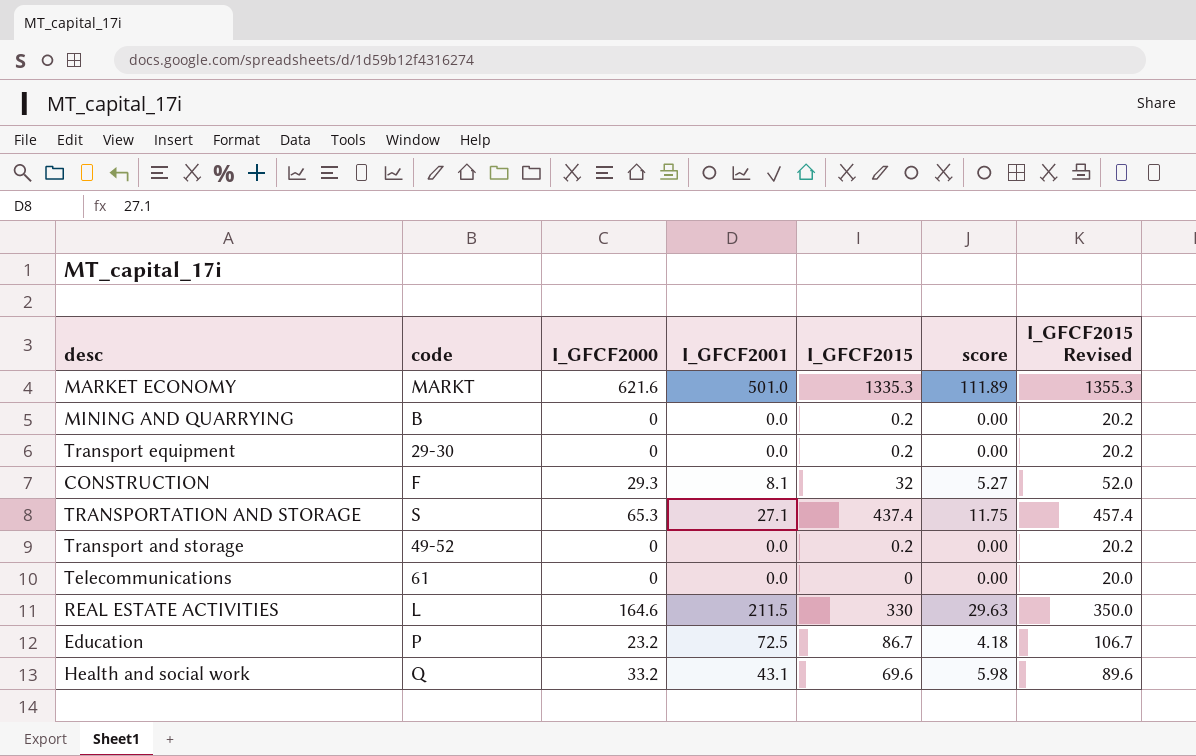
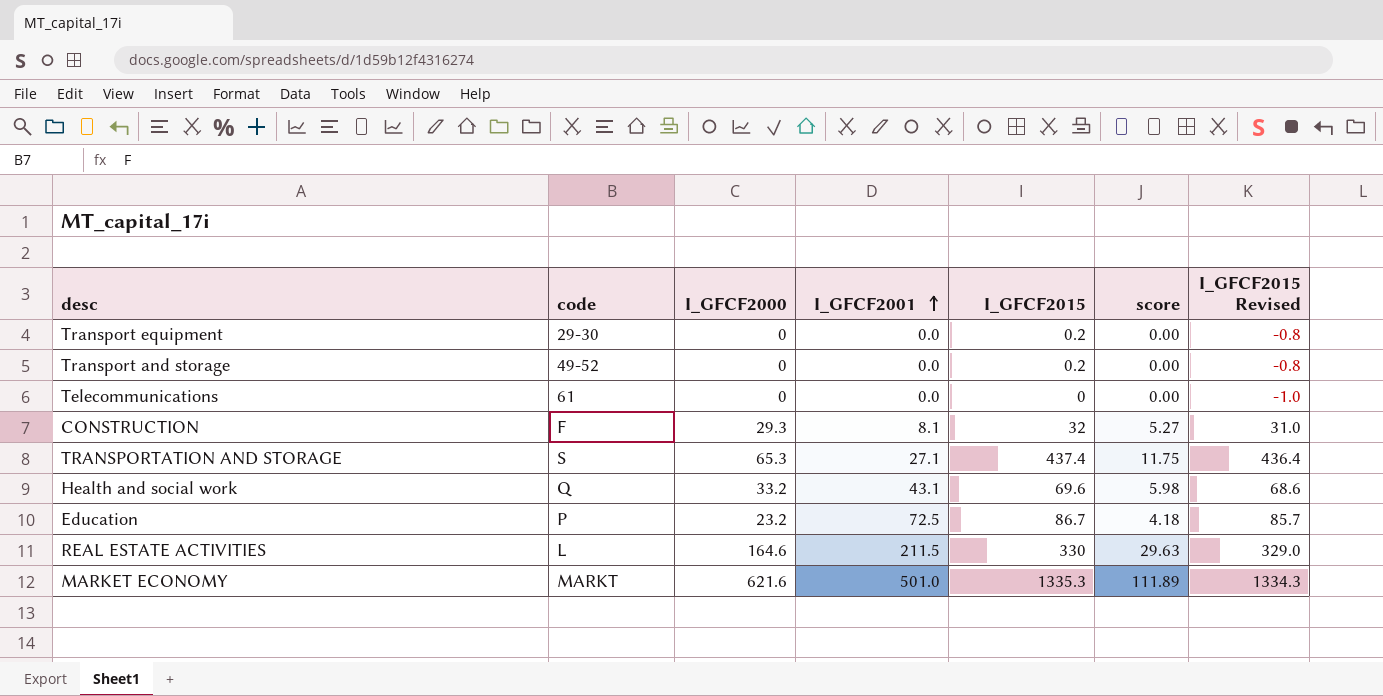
row order: none -> I_GFCF2001 ascending
column I_GFCF2015 Revised | formula: [I_GFCF2015] + 20 -> [I_GFCF2015] - 1
row MINING AND QUARRYING: B | 0 | 0.0 | 0.2 | 0.00 | 20.2 -> none

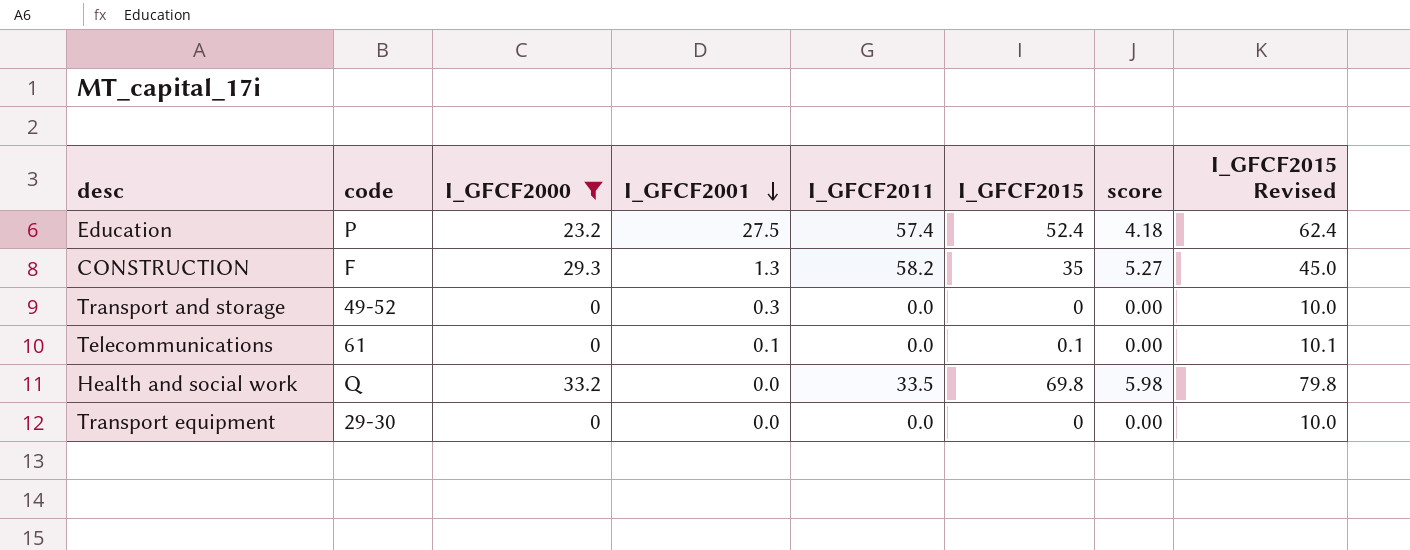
filter: none -> I_GFCF2000 <= 33.2
row order: I_GFCF2001 ascending -> I_GFCF2001 descending
column I_GFCF2011 | position: none -> 5
column I_GFCF2015 Revised | formula: [I_GFCF2015] - 1 -> [I_GFCF2015] + 10
Education | I_GFCF2001: 72.5 -> 27.5
Education | I_GFCF2015: 86.7 -> 52.4
CONSTRUCTION | I_GFCF2001: 8.1 -> 1.3
CONSTRUCTION | I_GFCF2015: 32 -> 35
Transport and storage | I_GFCF2001: 0.0 -> 0.3
Transport and storage | I_GFCF2015: 0.2 -> 0
Telecommunications | I_GFCF2001: 0.0 -> 0.1
Telecommunications | I_GFCF2015: 0 -> 0.1
Health and social work | I_GFCF2001: 43.1 -> 0.0
Health and social work | I_GFCF2015: 69.6 -> 69.8
Transport equipment | I_GFCF2015: 0.2 -> 0

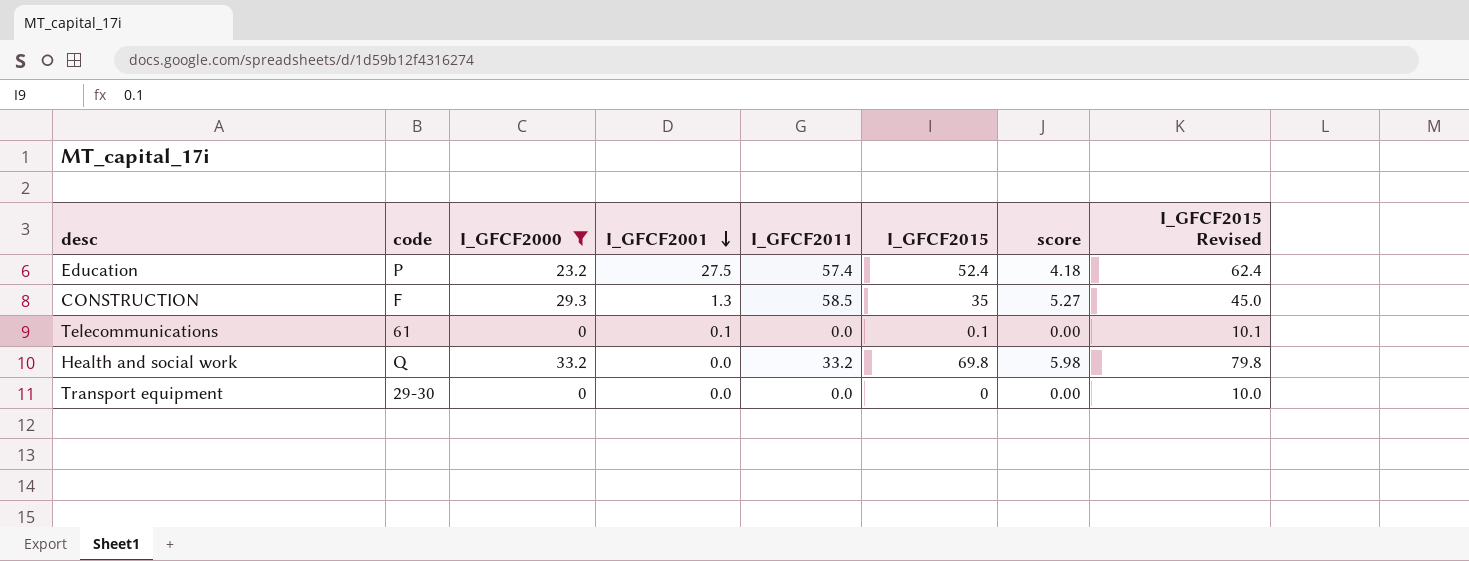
row Transport and storage: 49-52 | 0 | 0.3 | 0.0 | 0 | 0.00 | 10.0 -> none
CONSTRUCTION | I_GFCF2011: 58.2 -> 58.5
Health and social work | I_GFCF2011: 33.5 -> 33.2

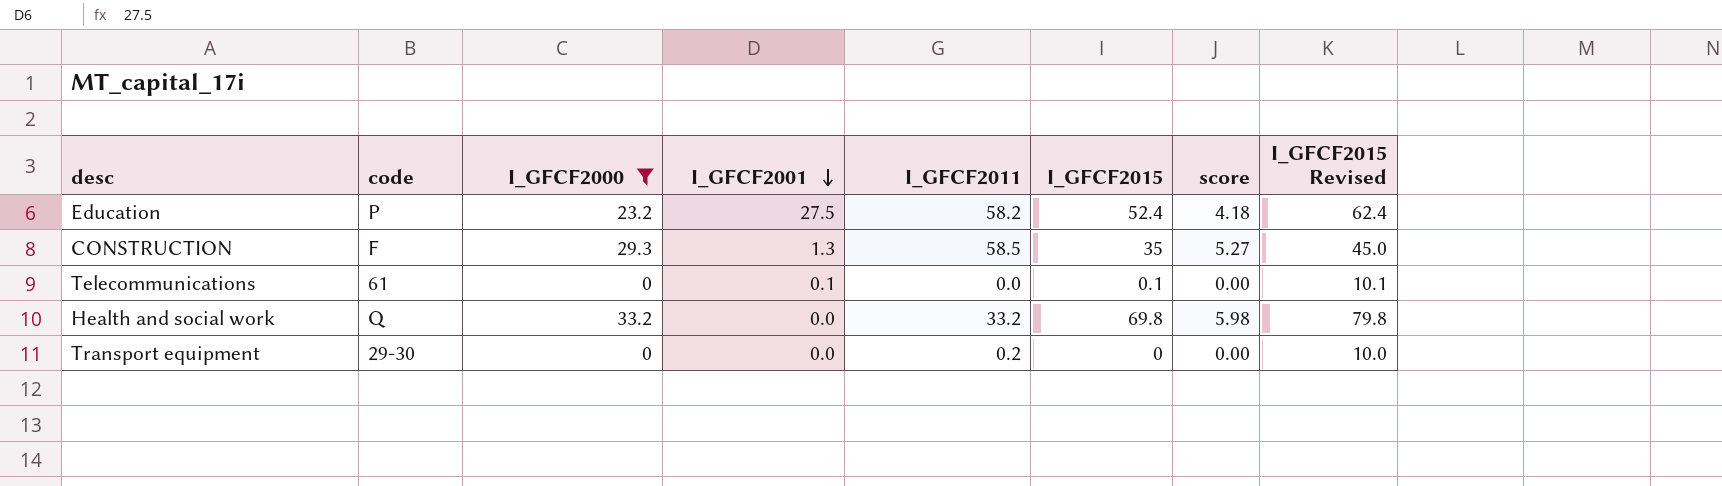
Education | I_GFCF2011: 57.4 -> 58.2
Transport equipment | I_GFCF2011: 0.0 -> 0.2

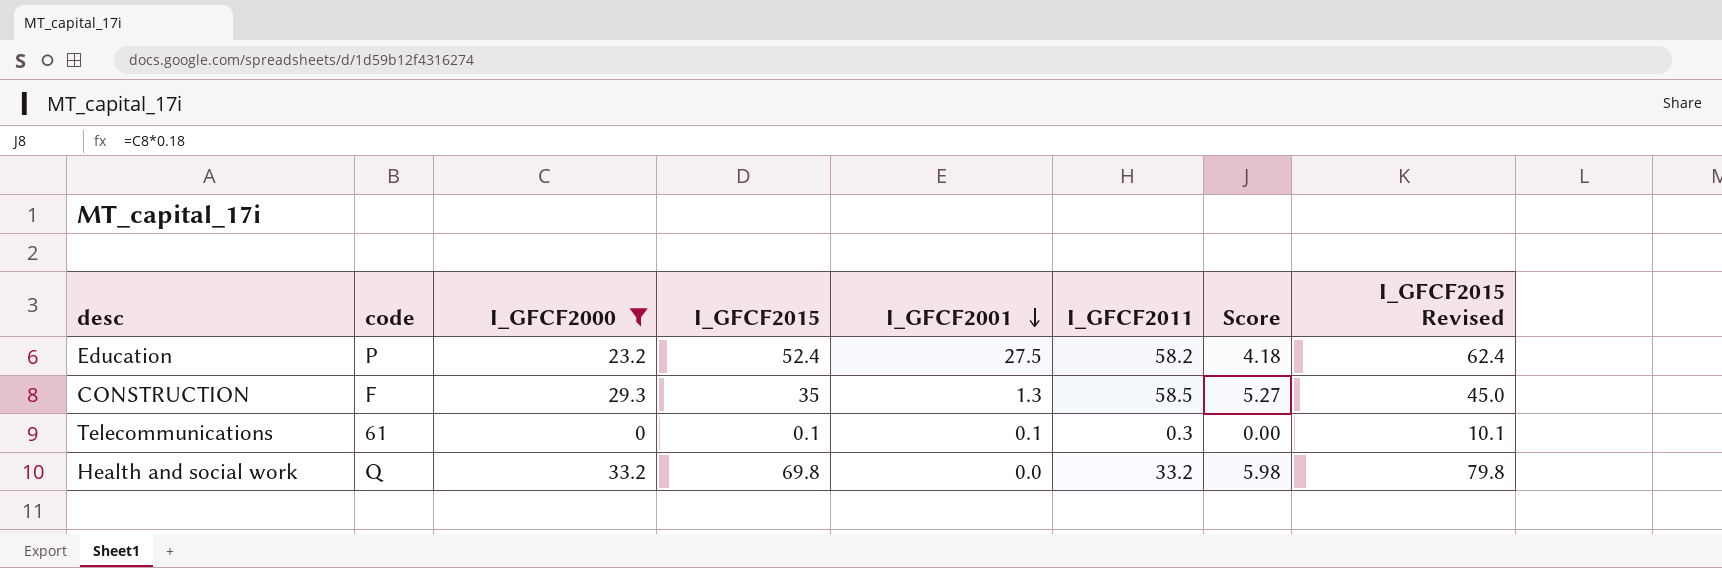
column I_GFCF2015 | position: 6 -> 4
column name: score -> Score
row Transport equipment: 29-30 | 0 | 0.0 | 0.2 | 0 | 0.00 | 10.0 -> none
Telecommunications | I_GFCF2011: 0.0 -> 0.3

